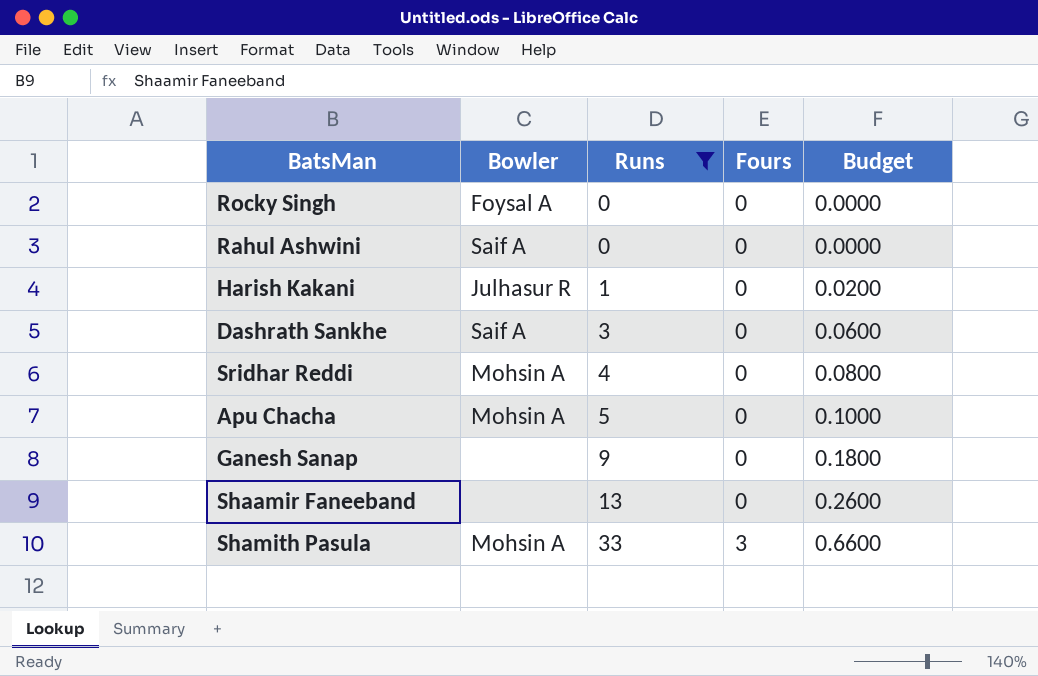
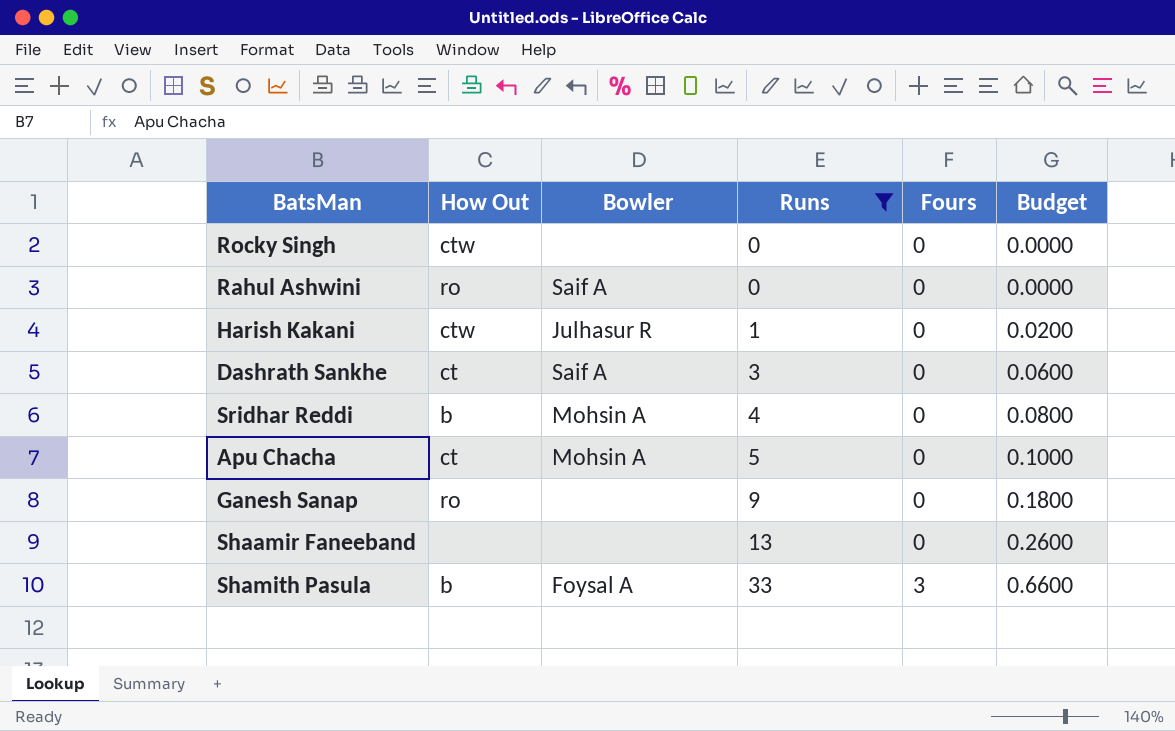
column How Out | position: none -> 2
Rocky Singh | Bowler: Foysal A -> none
Shamith Pasula | Bowler: Mohsin A -> Foysal A

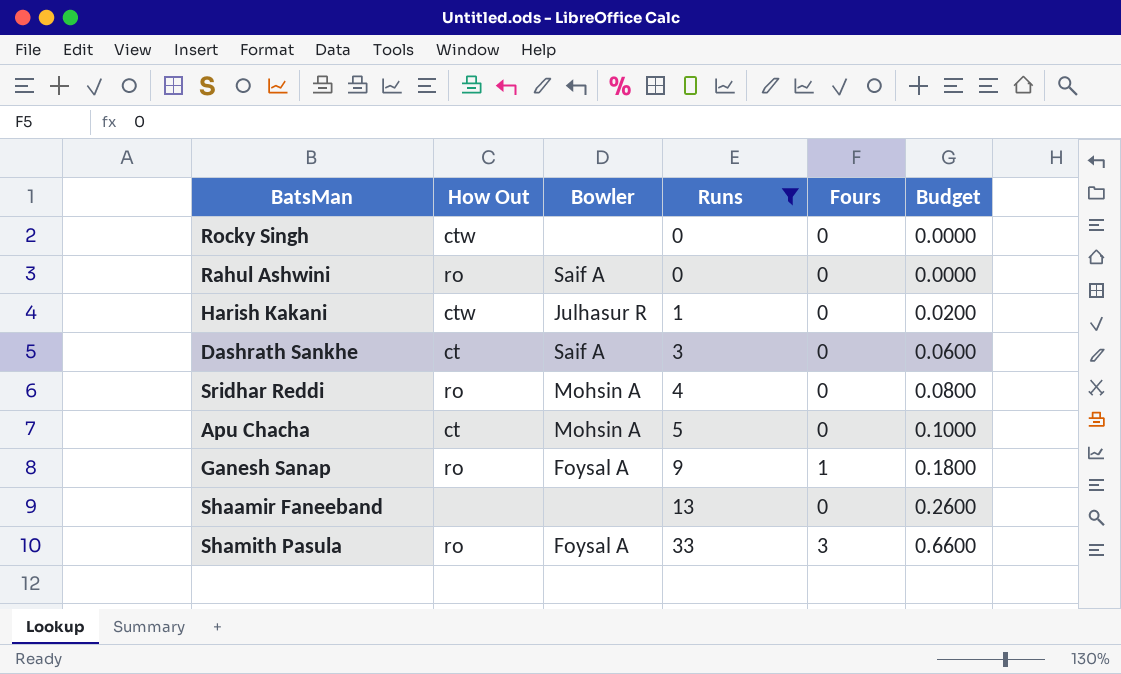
Sridhar Reddi | How Out: b -> ro
Ganesh Sanap | Bowler: none -> Foysal A
Ganesh Sanap | Fours: 0 -> 1
Shamith Pasula | How Out: b -> ro

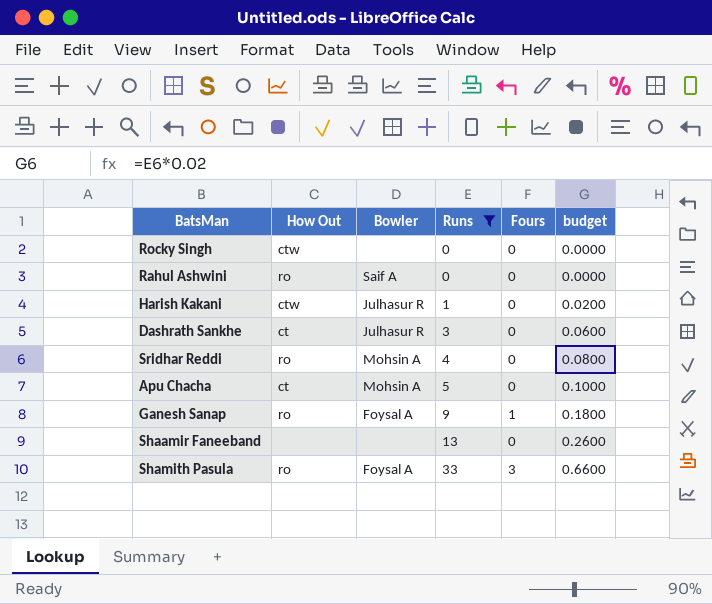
column name: Budget -> budget
Dashrath Sankhe | Bowler: Saif A -> Julhasur R

